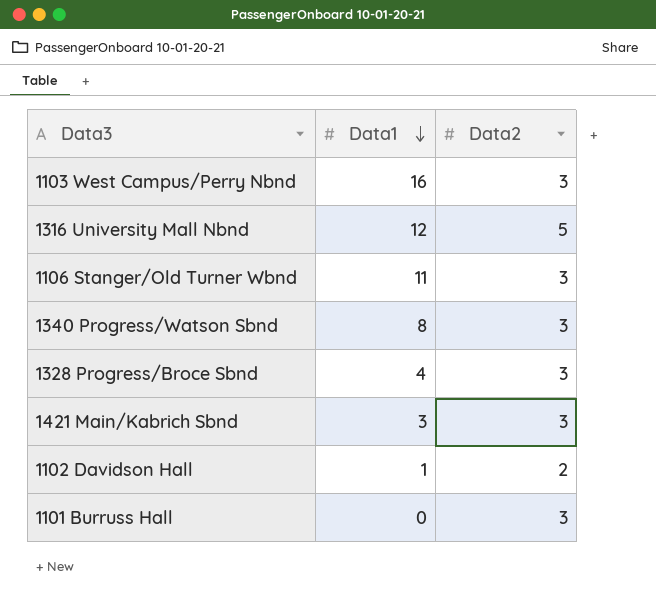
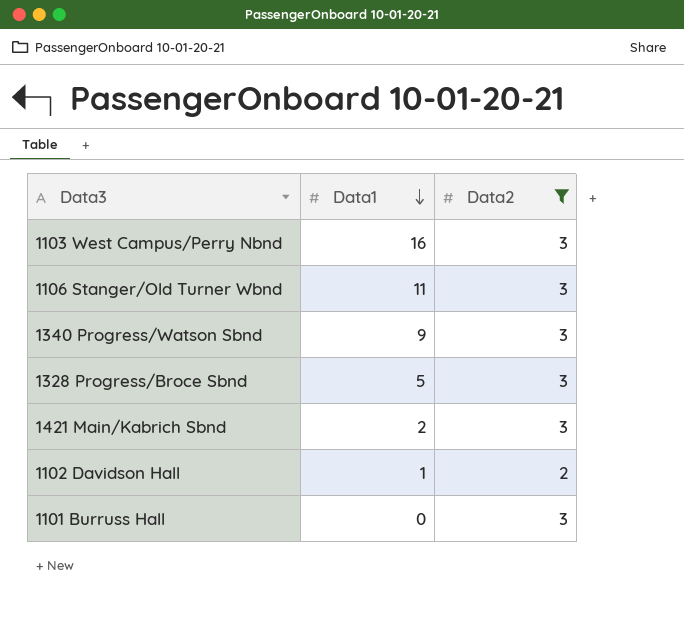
filter: none -> Data2 != 5
1340 Progress/Watson Sbnd | Data1: 8 -> 9
1328 Progress/Broce Sbnd | Data1: 4 -> 5
1421 Main/Kabrich Sbnd | Data1: 3 -> 2

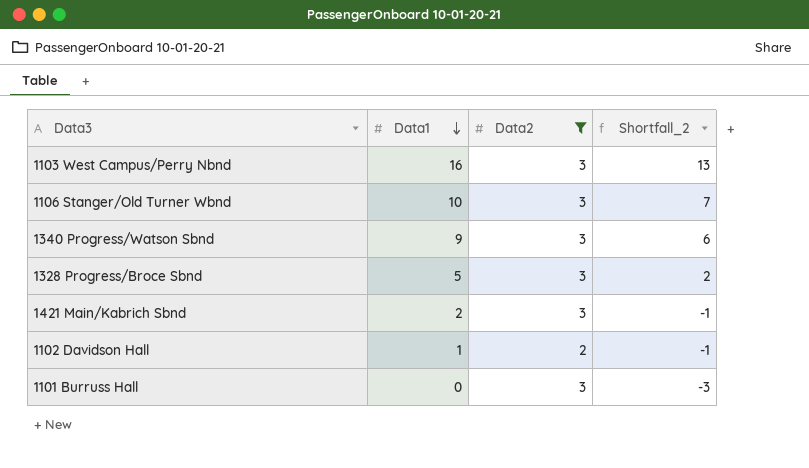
column Shortfall_2 | formula: none -> [Data1] - [Data2]
1106 Stanger/Old Turner Wbnd | Data1: 11 -> 10

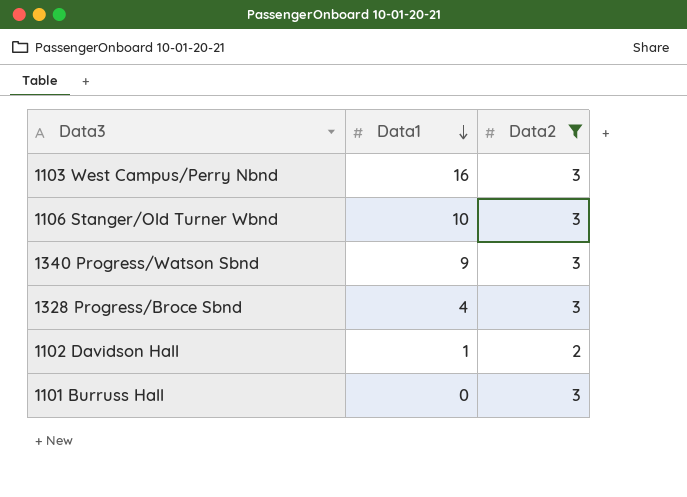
column Shortfall_2 | formula: [Data1] - [Data2] -> none
row 1421 Main/Kabrich Sbnd: 2 | 3 | -1 -> none
1328 Progress/Broce Sbnd | Data1: 5 -> 4

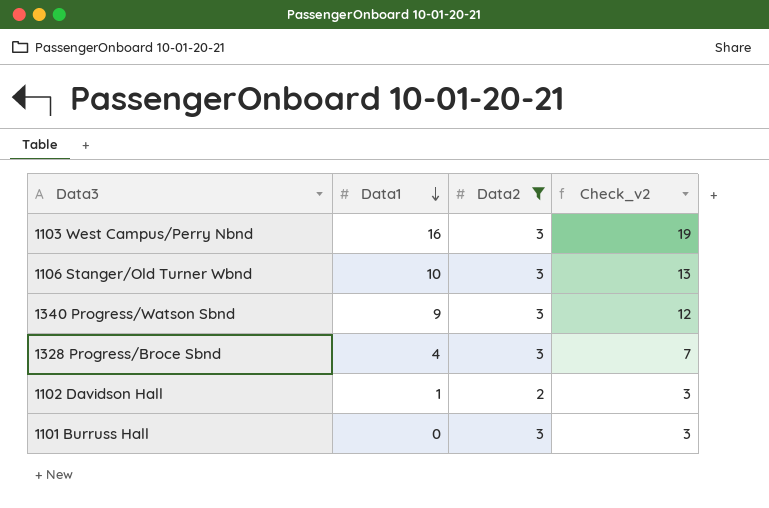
column Check_v2 | formula: none -> [Data1] + [Data2]

